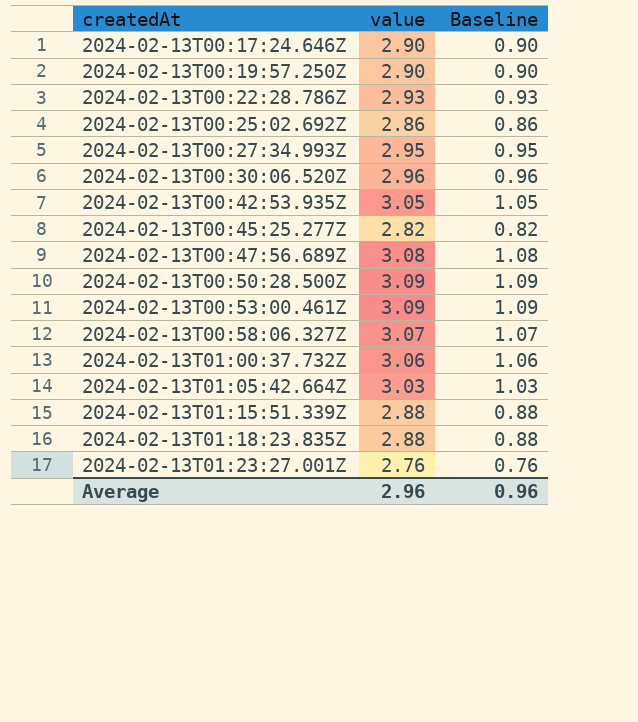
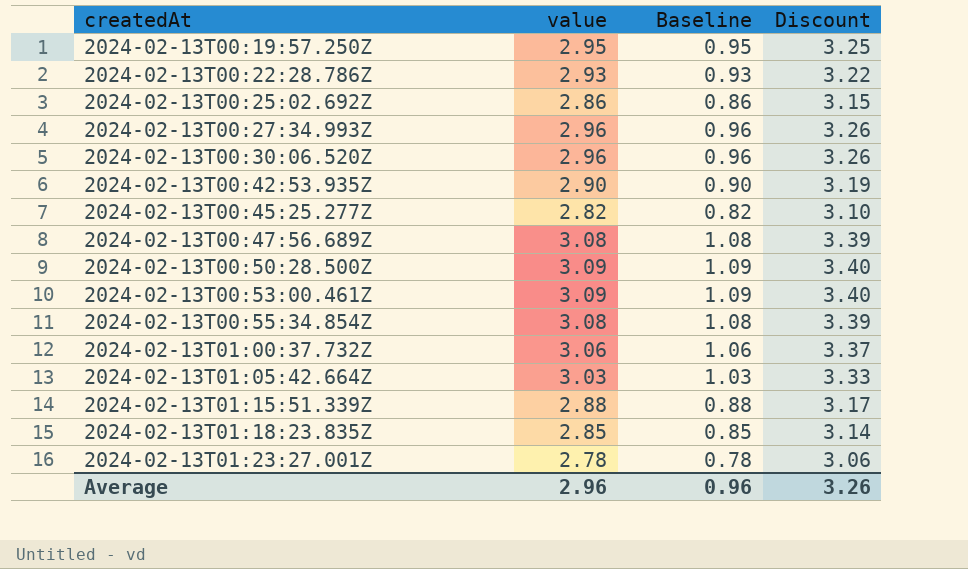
column Discount | formula: none -> [value] * 1.1
row 2024-02-13T00:17:24.646Z: 2.90 | 0.90 -> none
row 2024-02-13T00:58:06.327Z: 3.07 | 1.07 -> none
2024-02-13T00:19:57.250Z | value: 2.90 -> 2.95
2024-02-13T00:19:57.250Z | Baseline: 0.90 -> 0.95
2024-02-13T00:27:34.993Z | value: 2.95 -> 2.96
2024-02-13T00:27:34.993Z | Baseline: 0.95 -> 0.96
2024-02-13T00:42:53.935Z | value: 3.05 -> 2.90
2024-02-13T00:42:53.935Z | Baseline: 1.05 -> 0.90
row 2024-02-13T00:55:34.854Z: none -> 3.08 | 1.08 | 3.39
2024-02-13T01:18:23.835Z | value: 2.88 -> 2.85
2024-02-13T01:18:23.835Z | Baseline: 0.88 -> 0.85
2024-02-13T01:23:27.001Z | value: 2.76 -> 2.78
2024-02-13T01:23:27.001Z | Baseline: 0.76 -> 0.78

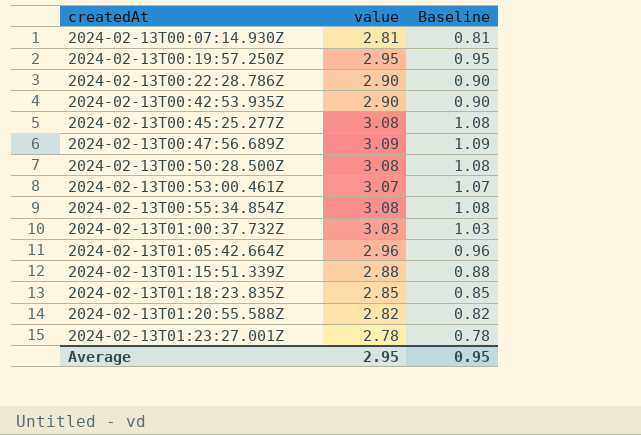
column Discount | formula: [value] * 1.1 -> none
row 2024-02-13T00:25:02.692Z: 2.86 | 0.86 | 3.15 -> none
row 2024-02-13T00:27:34.993Z: 2.96 | 0.96 | 3.26 -> none
row 2024-02-13T00:30:06.520Z: 2.96 | 0.96 | 3.26 -> none
row 2024-02-13T00:07:14.930Z: none -> 2.81 | 0.81
2024-02-13T00:22:28.786Z | value: 2.93 -> 2.90
2024-02-13T00:22:28.786Z | Baseline: 0.93 -> 0.90
2024-02-13T00:45:25.277Z | value: 2.82 -> 3.08
2024-02-13T00:45:25.277Z | Baseline: 0.82 -> 1.08
2024-02-13T00:47:56.689Z | value: 3.08 -> 3.09
2024-02-13T00:47:56.689Z | Baseline: 1.08 -> 1.09
2024-02-13T00:50:28.500Z | value: 3.09 -> 3.08
2024-02-13T00:50:28.500Z | Baseline: 1.09 -> 1.08
2024-02-13T00:53:00.461Z | value: 3.09 -> 3.07
2024-02-13T00:53:00.461Z | Baseline: 1.09 -> 1.07
2024-02-13T01:00:37.732Z | value: 3.06 -> 3.03
2024-02-13T01:00:37.732Z | Baseline: 1.06 -> 1.03
2024-02-13T01:05:42.664Z | value: 3.03 -> 2.96
2024-02-13T01:05:42.664Z | Baseline: 1.03 -> 0.96
row 2024-02-13T01:20:55.588Z: none -> 2.82 | 0.82
Average | value: 2.96 -> 2.95
Average | Baseline: 0.96 -> 0.95

